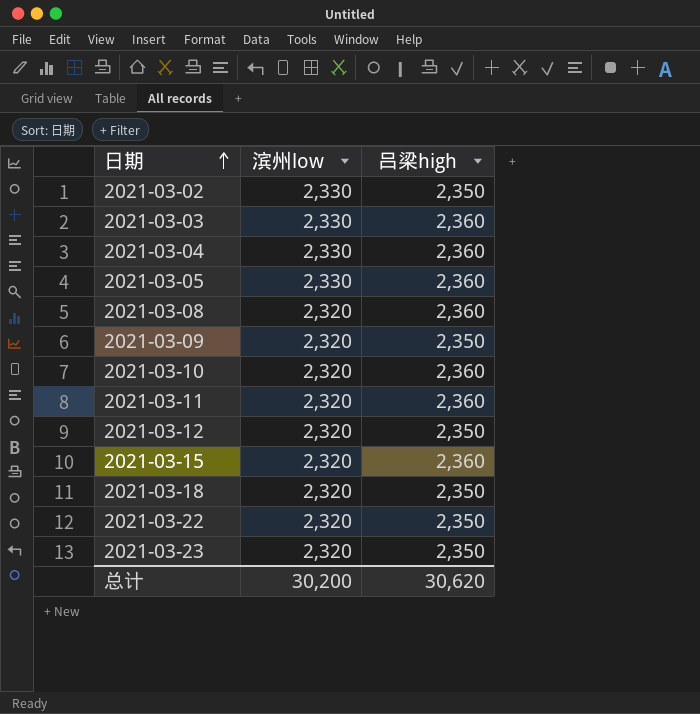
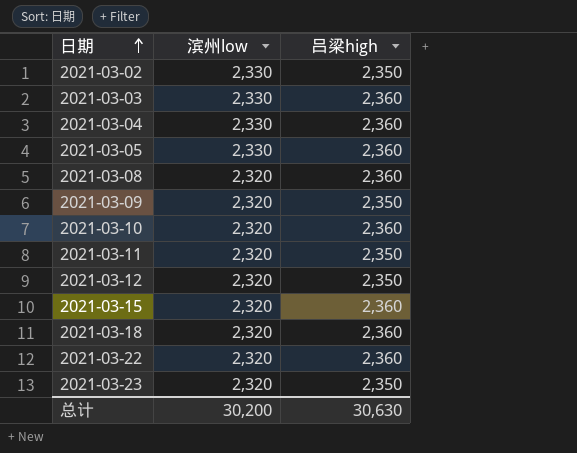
2021-03-11 | 吕梁high: 2,360 -> 2,350
2021-03-18 | 吕梁high: 2,350 -> 2,360
2021-03-22 | 吕梁high: 2,350 -> 2,360
总计 | 吕梁high: 30,620 -> 30,630

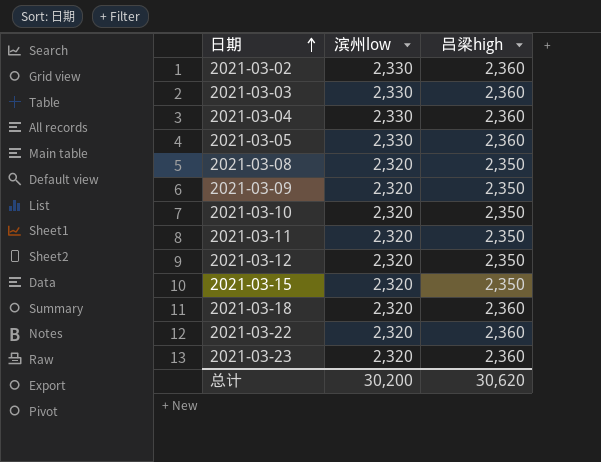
2021-03-02 | 吕梁high: 2,350 -> 2,360
2021-03-08 | 吕梁high: 2,360 -> 2,350
2021-03-10 | 吕梁high: 2,360 -> 2,350
2021-03-15 | 吕梁high: 2,360 -> 2,350
2021-03-23 | 吕梁high: 2,350 -> 2,360
总计 | 吕梁high: 30,630 -> 30,620

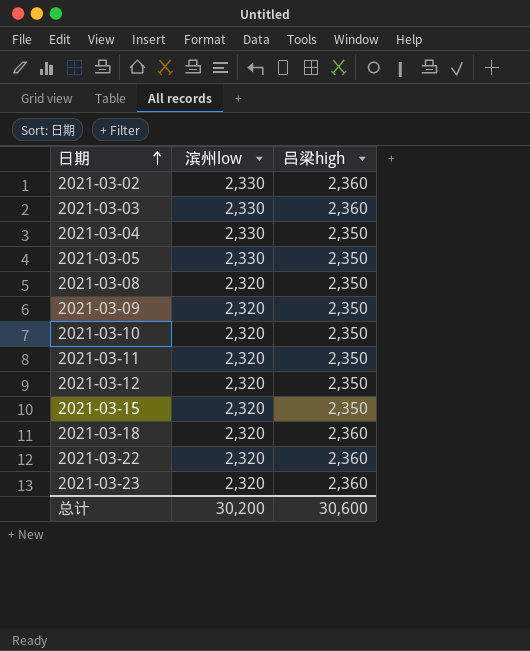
2021-03-04 | 吕梁high: 2,360 -> 2,350
2021-03-05 | 吕梁high: 2,360 -> 2,350
总计 | 吕梁high: 30,620 -> 30,600

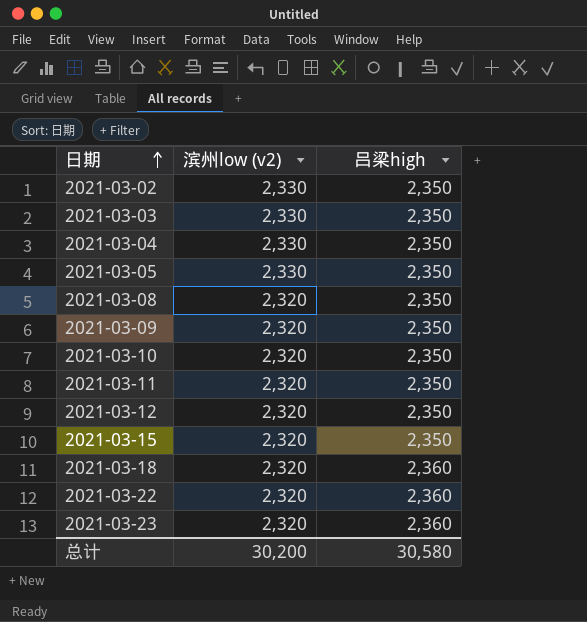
column name: 滨州low -> 滨州low (v2)
2021-03-02 | 吕梁high: 2,360 -> 2,350
2021-03-03 | 吕梁high: 2,360 -> 2,350
总计 | 吕梁high: 30,600 -> 30,580

